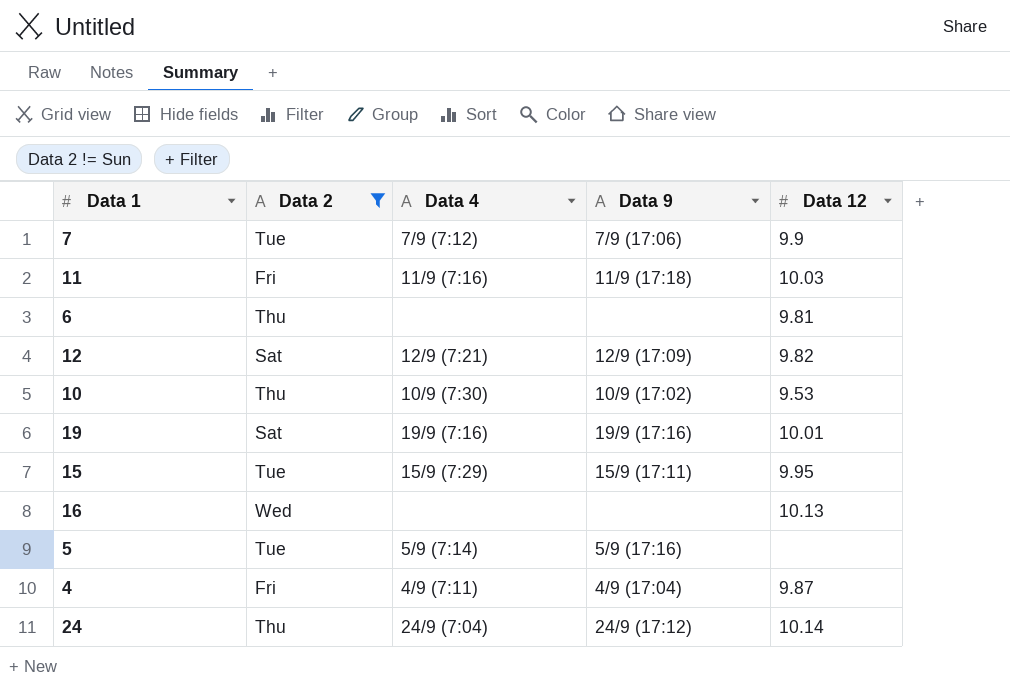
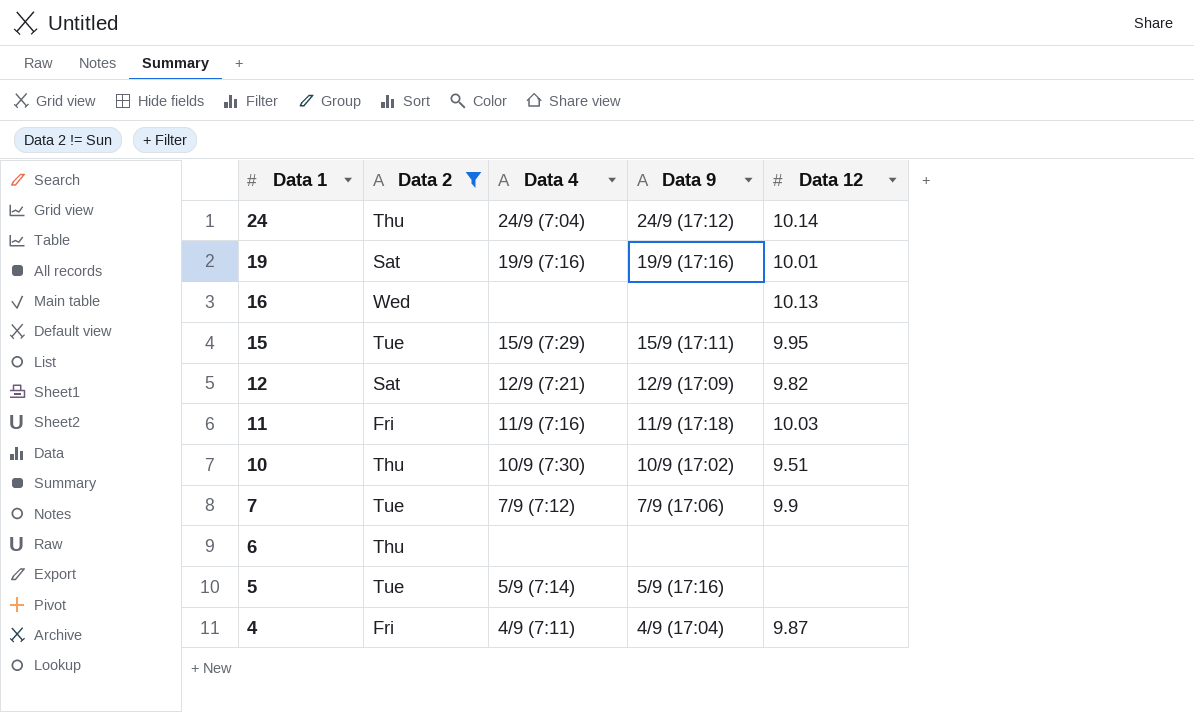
row order: none -> Data 1 descending
10 | Data 12: 9.53 -> 9.51
6 | Data 12: 9.81 -> none

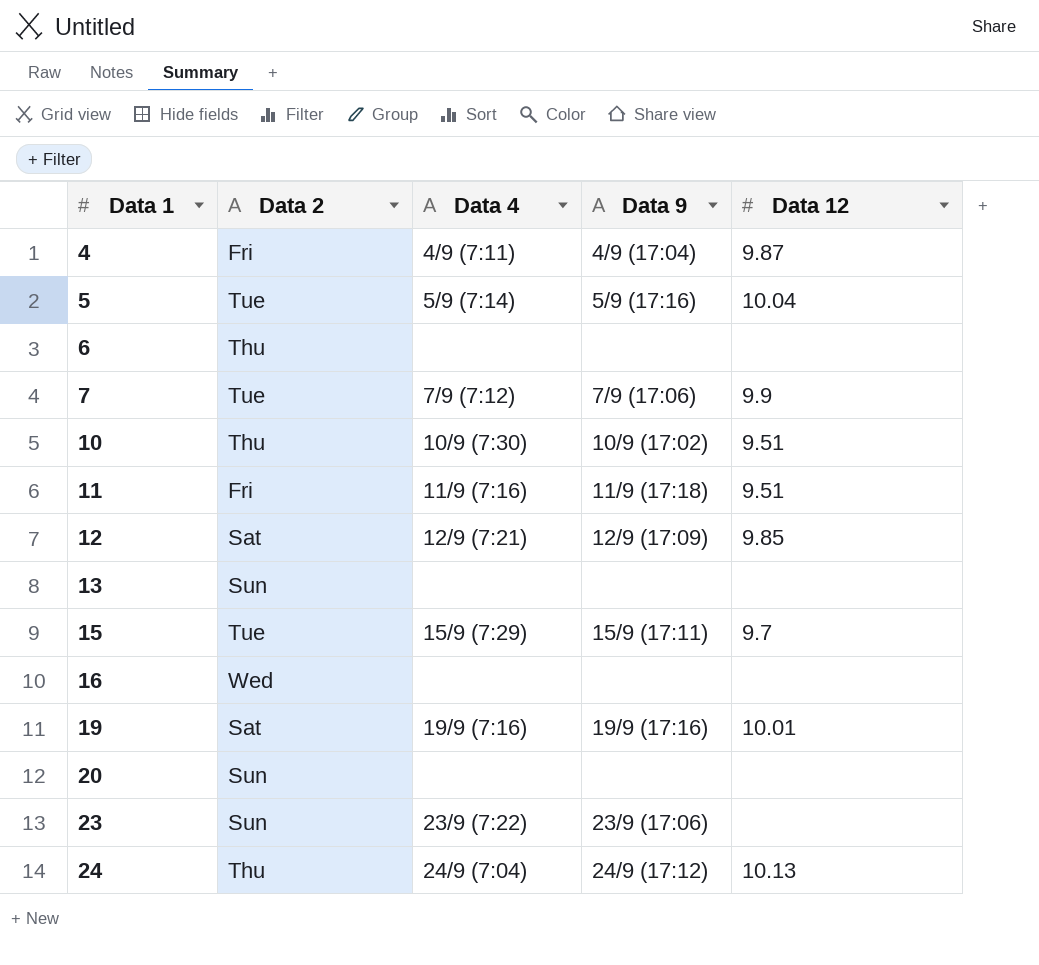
filter: Data 2 != Sun -> none
row order: Data 1 descending -> Data 1 ascending
5 | Data 12: none -> 10.04
11 | Data 12: 10.03 -> 9.51
12 | Data 12: 9.82 -> 9.85
15 | Data 12: 9.95 -> 9.7
16 | Data 12: 10.13 -> none
24 | Data 12: 10.14 -> 10.13

